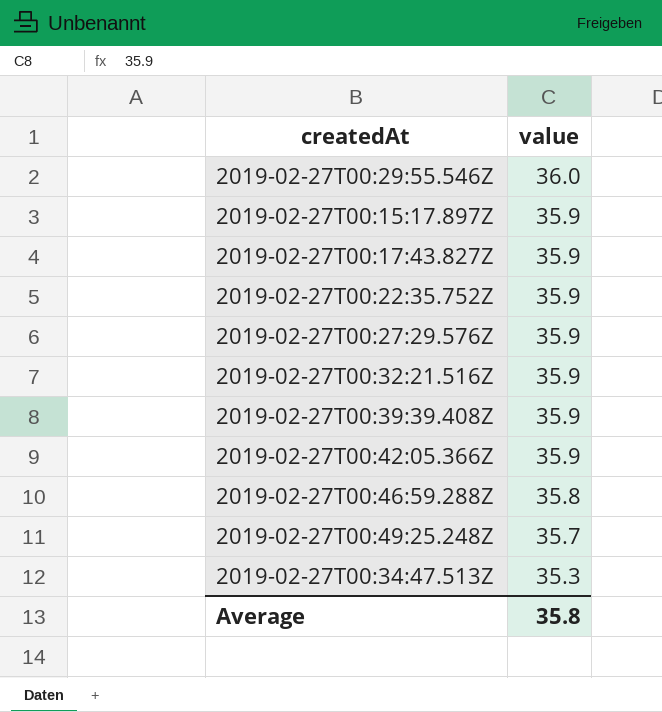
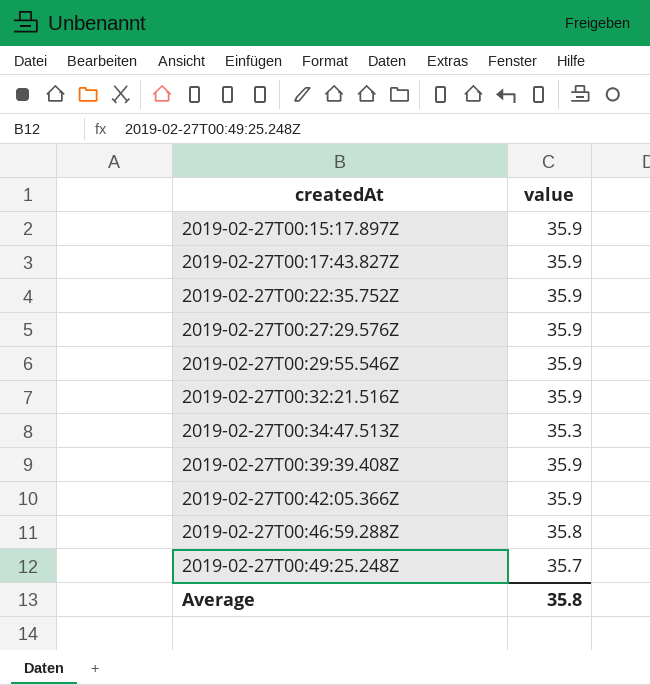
row order: value descending -> createdAt ascending
2019-02-27T00:29:55.546Z | value: 36.0 -> 35.9

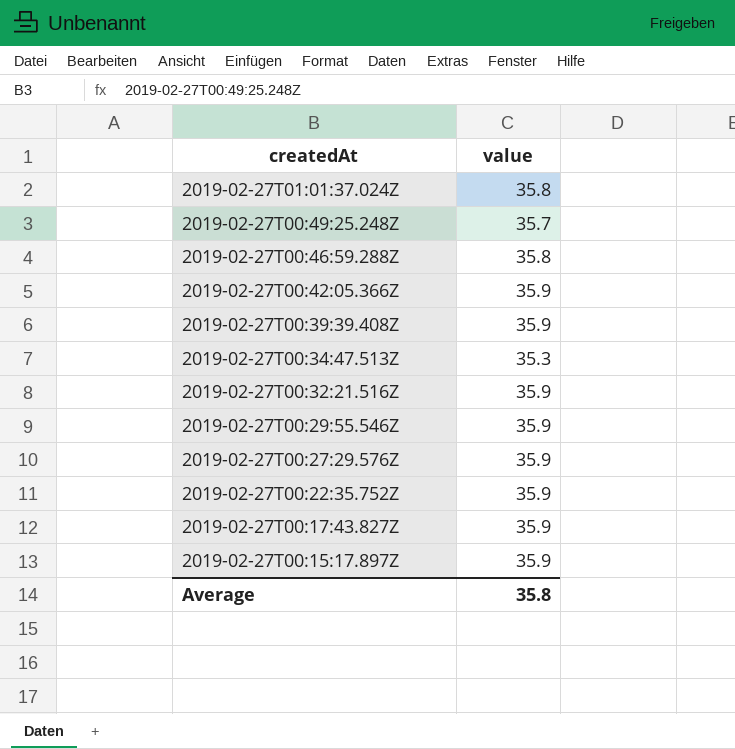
row order: createdAt ascending -> createdAt descending
row 2019-02-27T01:01:37.024Z: none -> 35.8

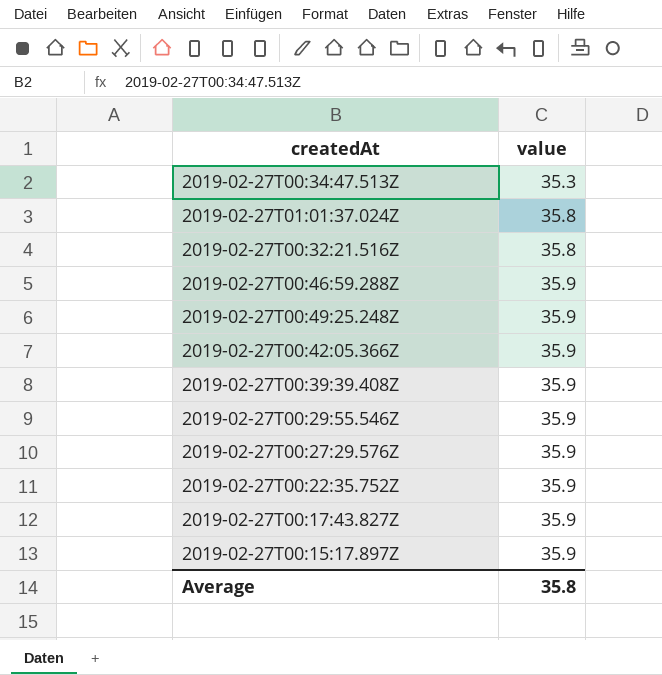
row order: createdAt descending -> value ascending
2019-02-27T00:32:21.516Z | value: 35.9 -> 35.8
2019-02-27T00:46:59.288Z | value: 35.8 -> 35.9
2019-02-27T00:49:25.248Z | value: 35.7 -> 35.9

